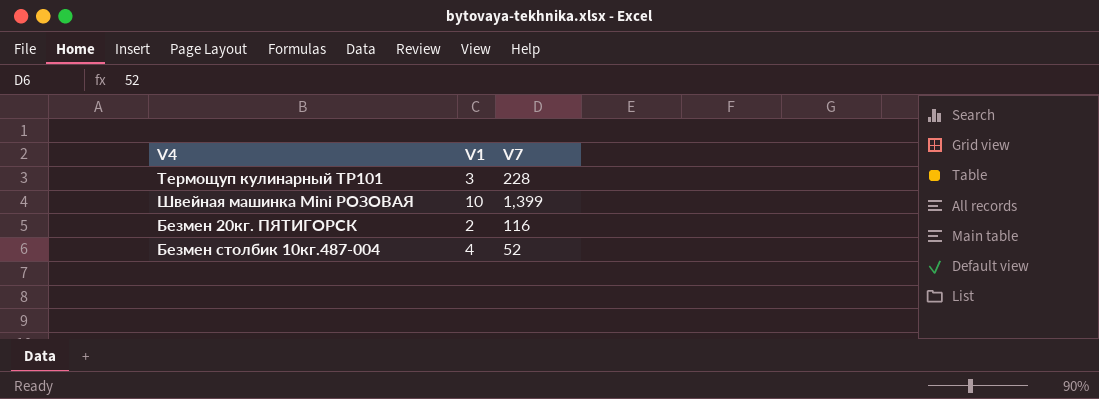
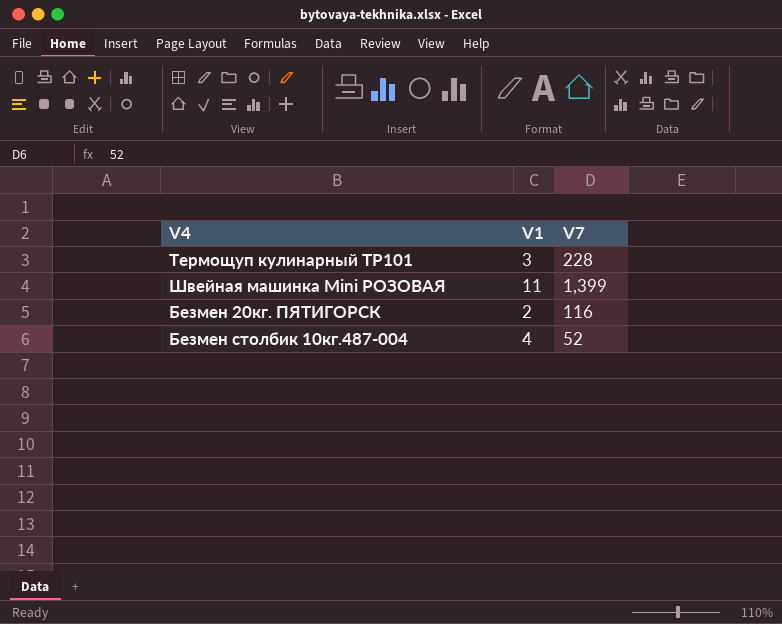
Швейная машинка Mini РОЗОВАЯ | V1: 10 -> 11

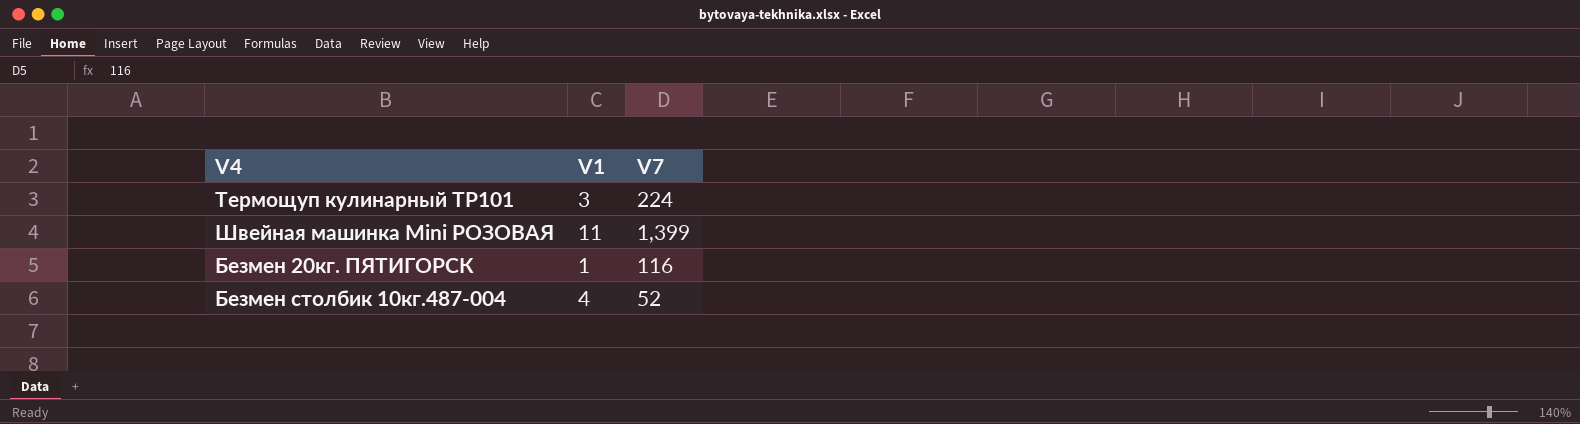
Термощуп кулинарный TP101 | V7: 228 -> 224
Безмен 20кг. ПЯТИГОРСК | V1: 2 -> 1

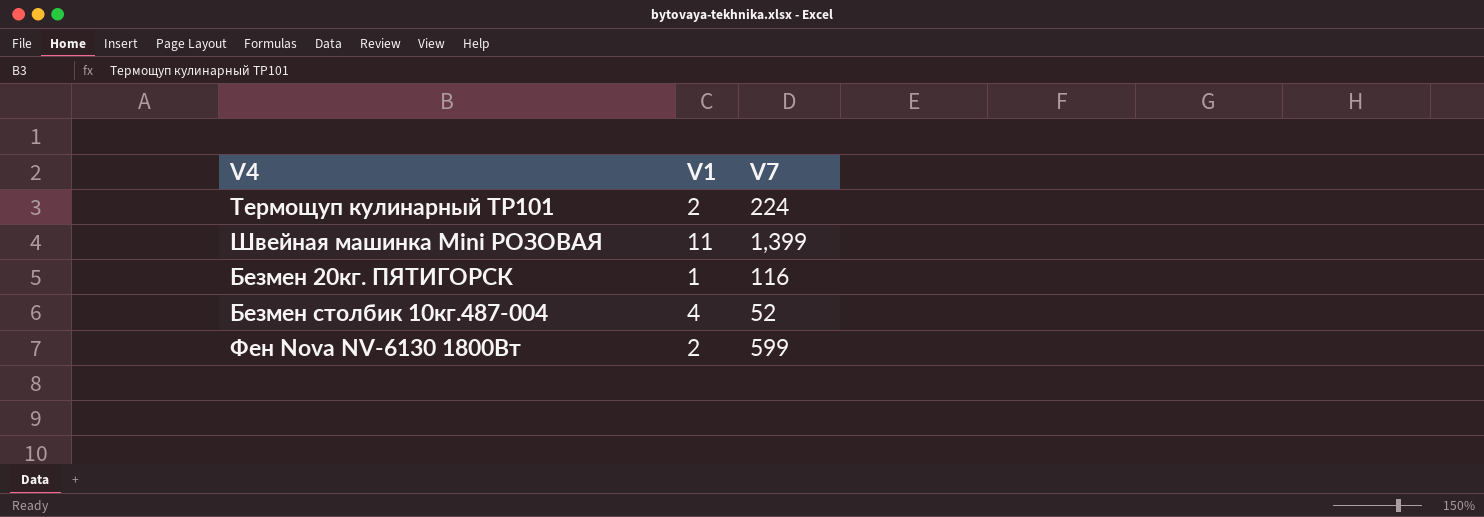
Термощуп кулинарный TP101 | V1: 3 -> 2
row Фен Nova NV-6130 1800Вт: none -> 2 | 599

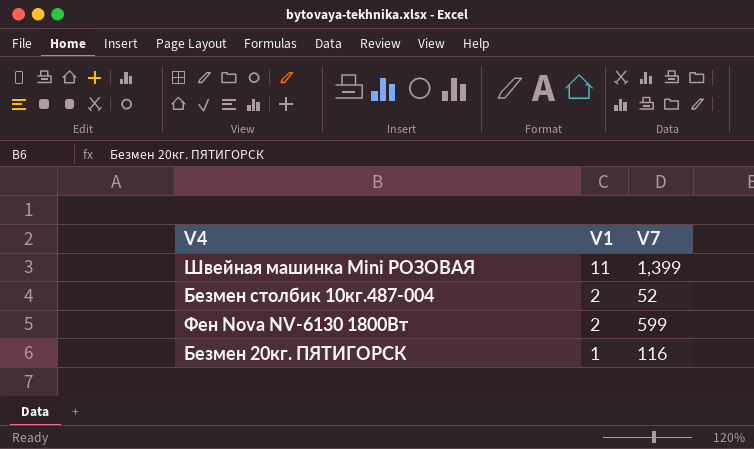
row order: none -> V1 descending
row Термощуп кулинарный TP101: 2 | 224 -> none
Безмен столбик 10кг.487-004 | V1: 4 -> 2

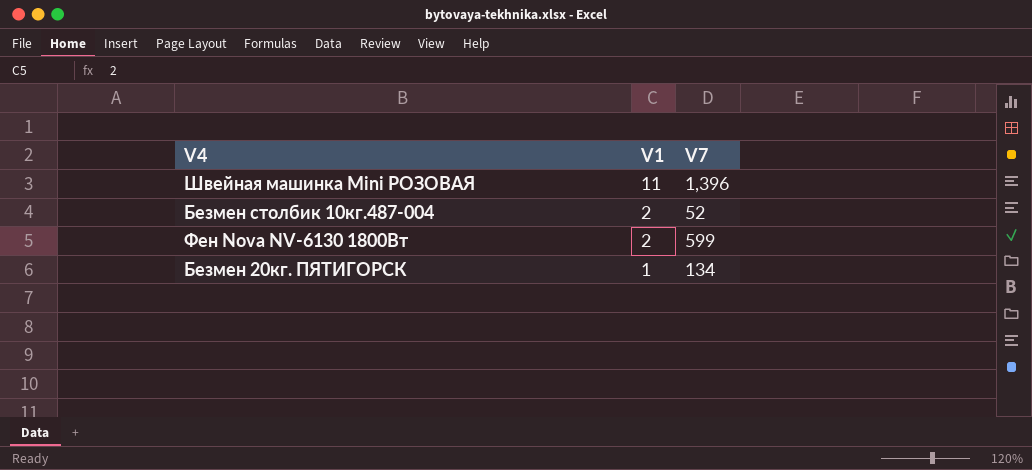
Швейная машинка Mini РОЗОВАЯ | V7: 1,399 -> 1,396
Безмен 20кг. ПЯТИГОРСК | V7: 116 -> 134

